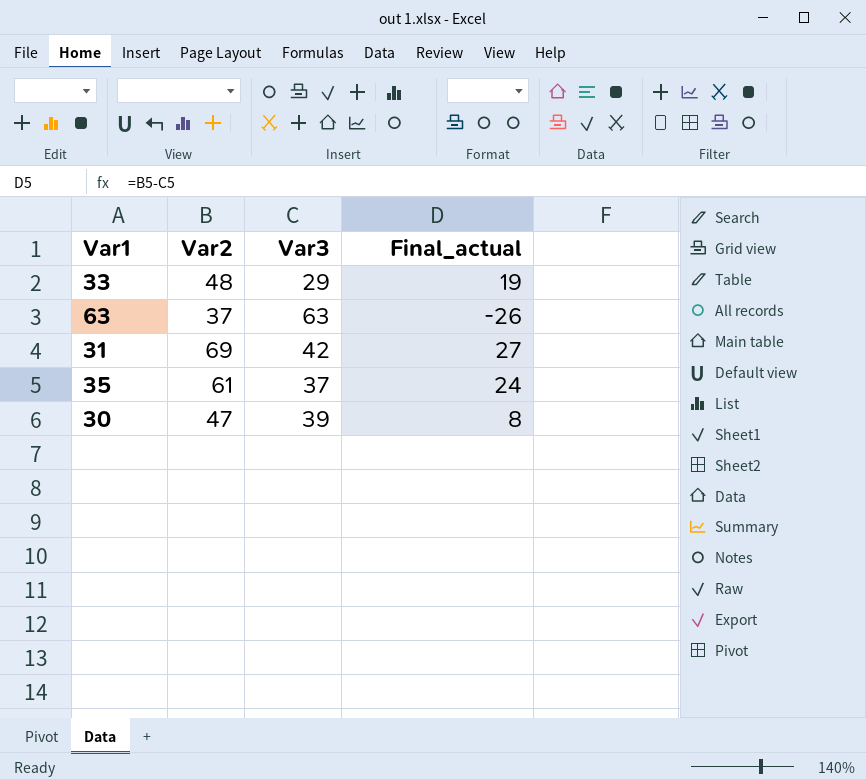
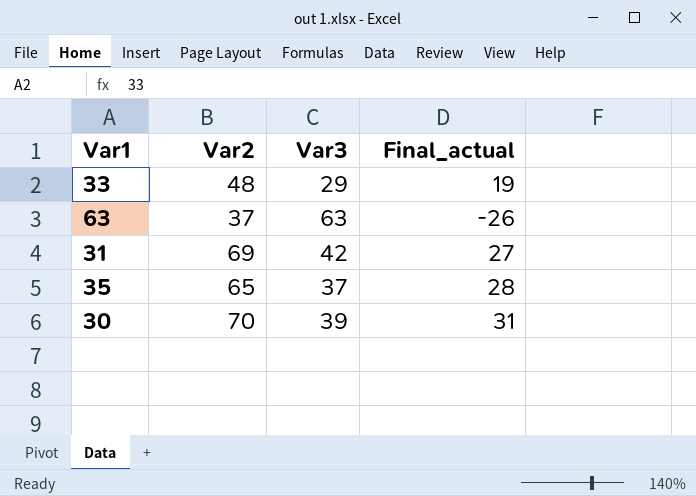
35 | Var2: 61 -> 65
35 | Final_actual: 24 -> 28
30 | Var2: 47 -> 70
30 | Final_actual: 8 -> 31

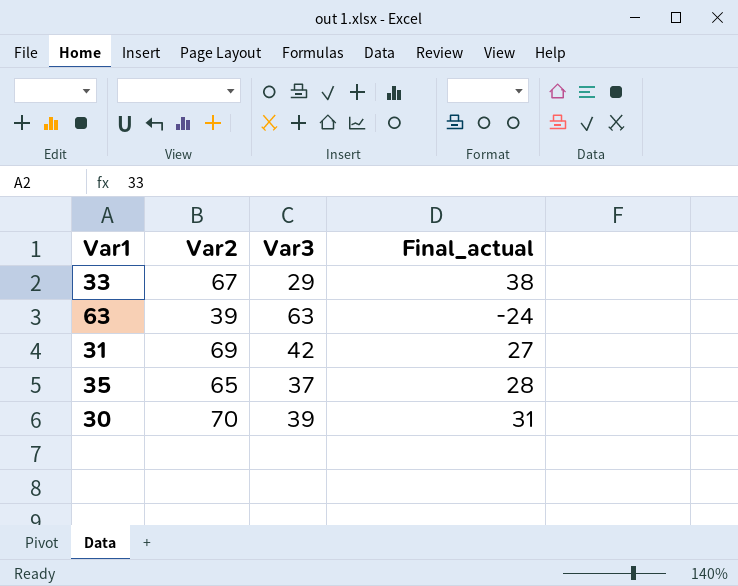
33 | Var2: 48 -> 67
33 | Final_actual: 19 -> 38
63 | Var2: 37 -> 39
63 | Final_actual: -26 -> -24

